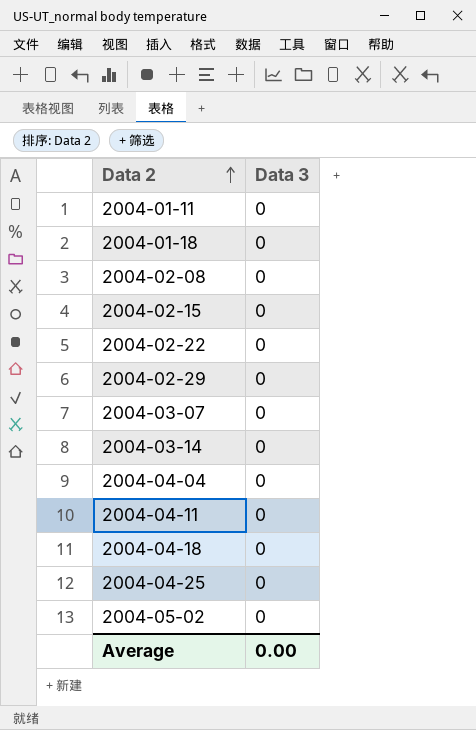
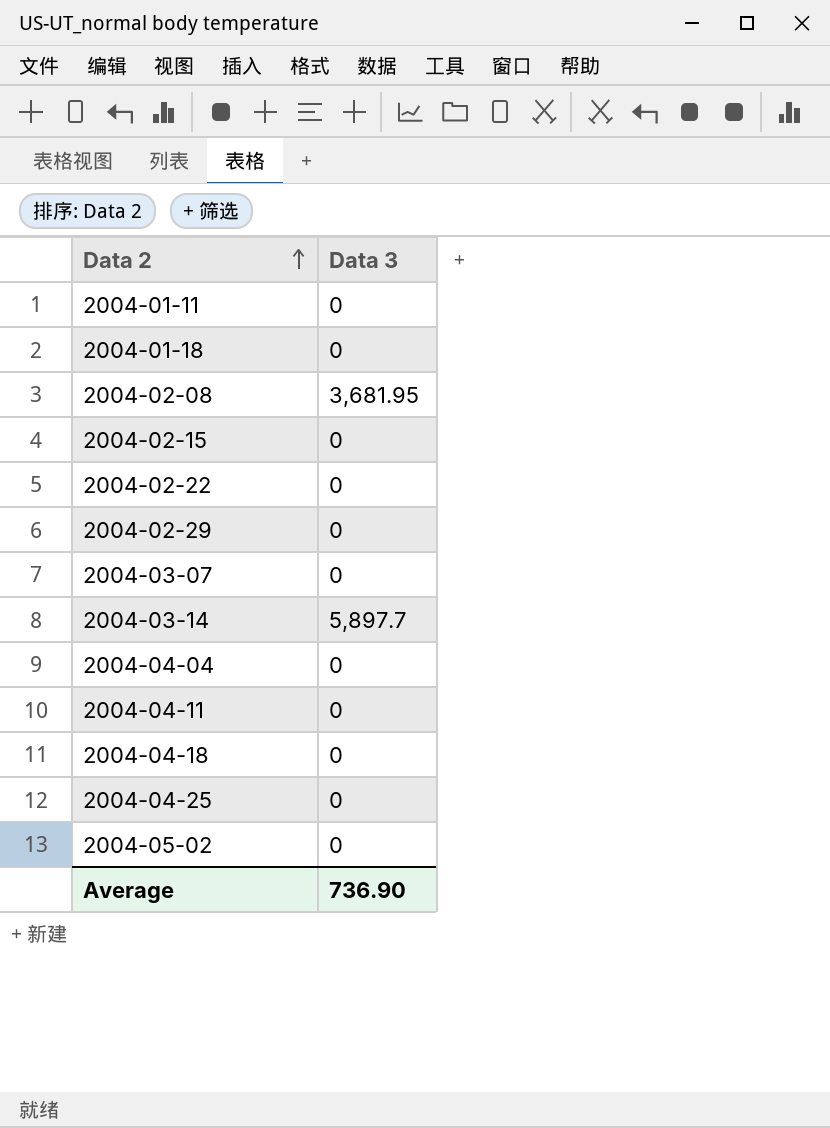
2004-02-08 | Data 3: 0 -> 3,681.95
2004-03-14 | Data 3: 0 -> 5,897.7
Average | Data 3: 0.00 -> 736.90

